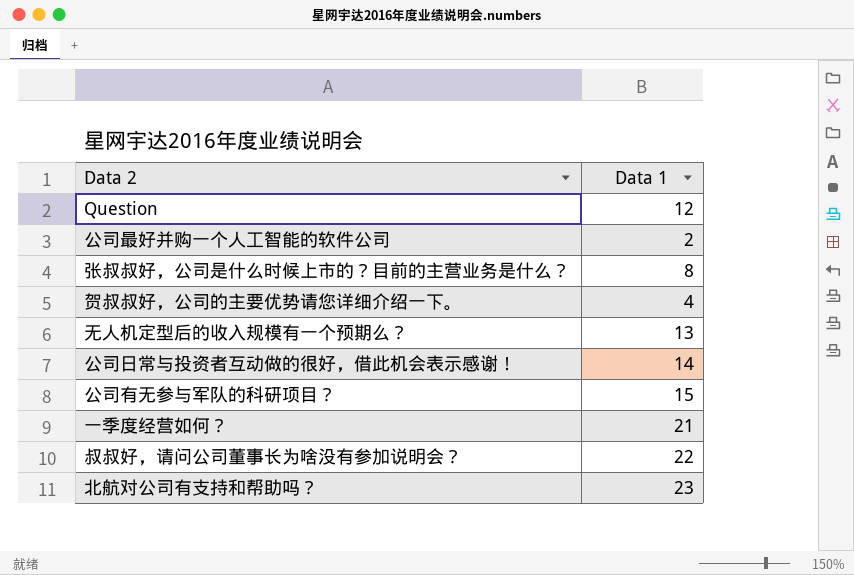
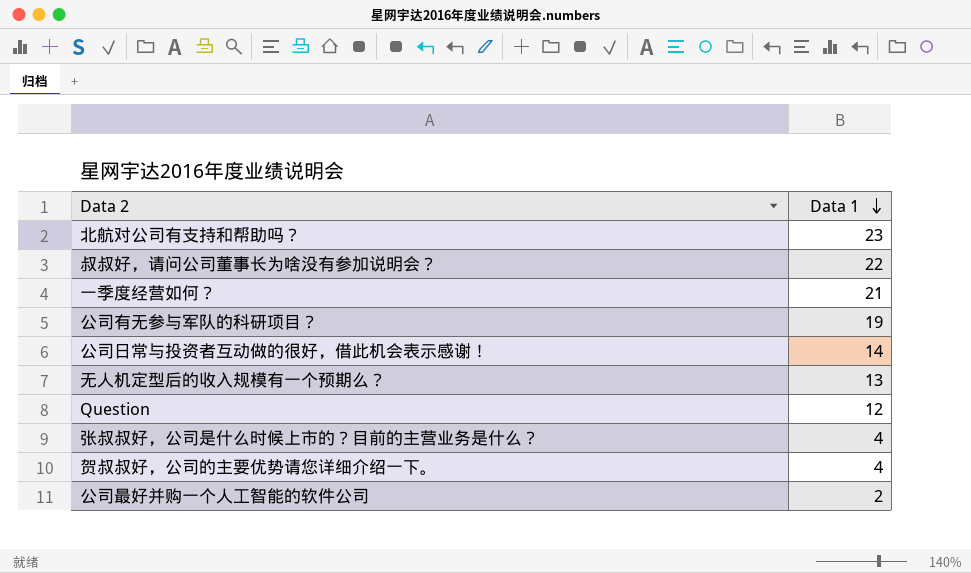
row order: none -> Data 1 descending
公司有无参与军队的科研项目？ | Data 1: 15 -> 19
张叔叔好，公司是什么时候上市的？目前的主营业务是什么？ | Data 1: 8 -> 4

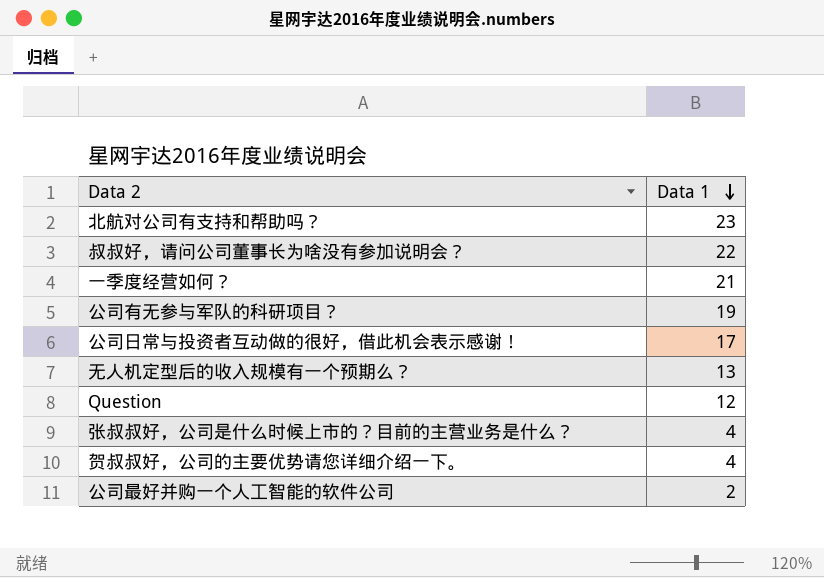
公司日常与投资者互动做的很好，借此机会表示感谢！ | Data 1: 14 -> 17

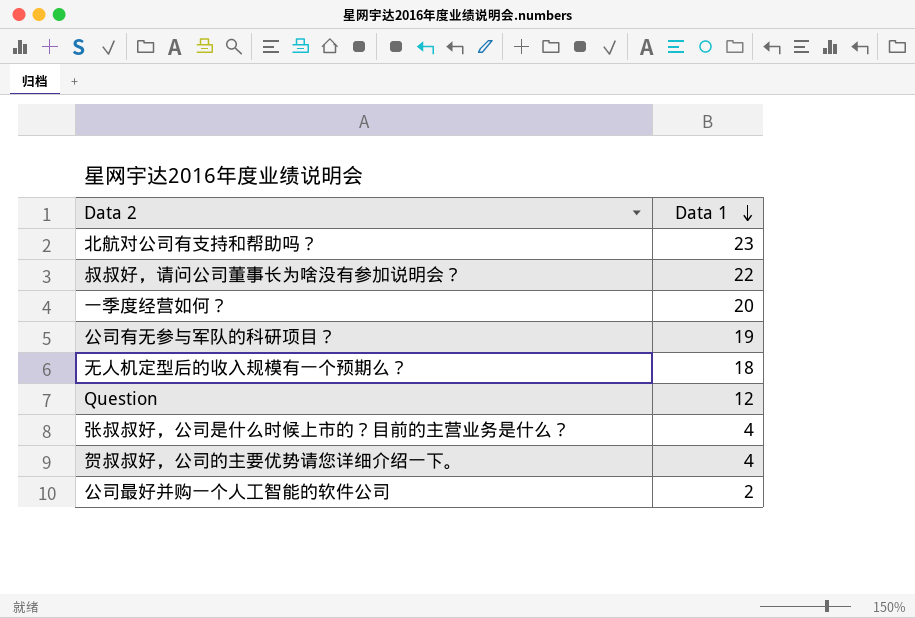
row 公司日常与投资者互动做的很好，借此机会表示感谢！: 17 -> none
一季度经营如何？ | Data 1: 21 -> 20
无人机定型后的收入规模有一个预期么？ | Data 1: 13 -> 18

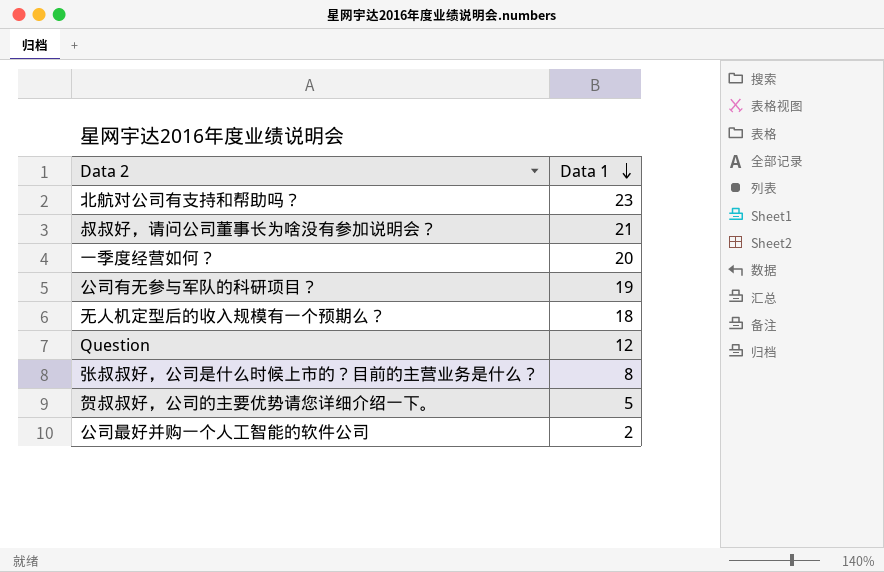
叔叔好，请问公司董事长为啥没有参加说明会？ | Data 1: 22 -> 21
张叔叔好，公司是什么时候上市的？目前的主营业务是什么？ | Data 1: 4 -> 8
贺叔叔好，公司的主要优势请您详细介绍一下。 | Data 1: 4 -> 5

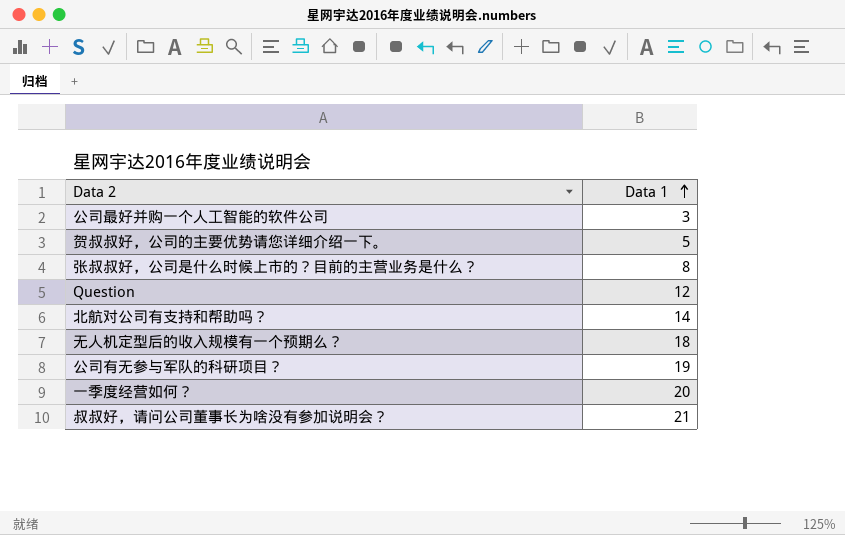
row order: Data 1 descending -> Data 1 ascending
公司最好并购一个人工智能的软件公司 | Data 1: 2 -> 3
北航对公司有支持和帮助吗？ | Data 1: 23 -> 14

